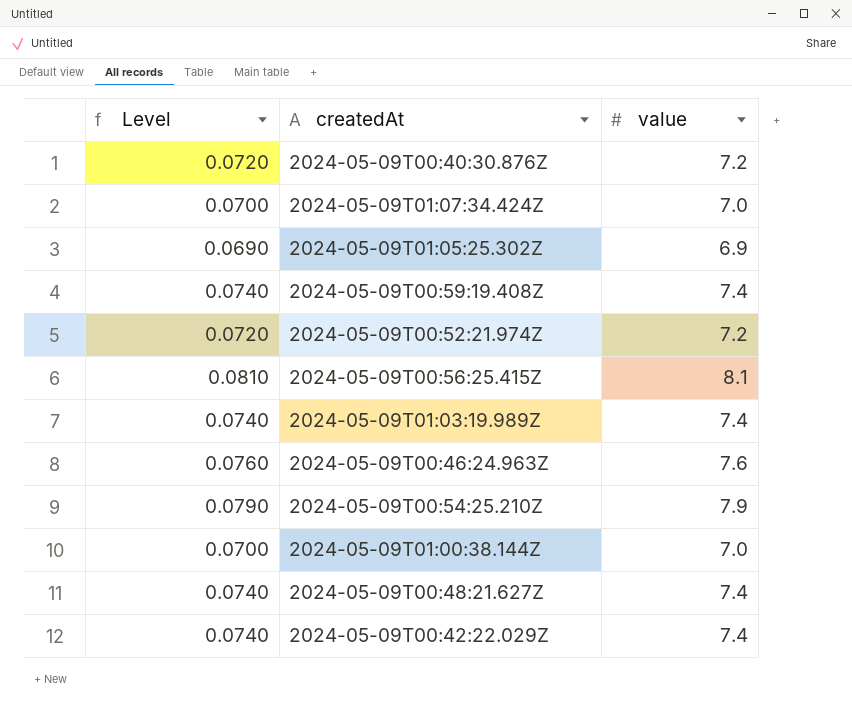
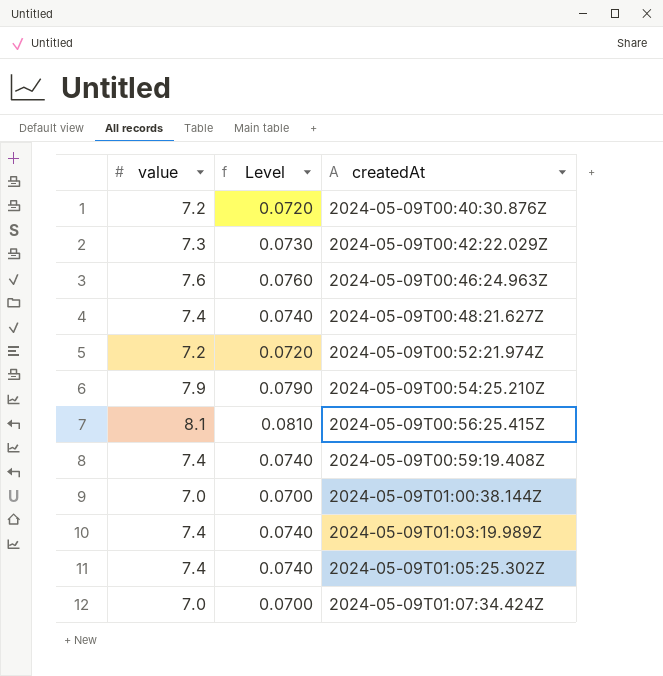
row order: none -> createdAt ascending
column value | position: 3 -> 1
2024-05-09T00:42:22.029Z | value: 7.4 -> 7.3
2024-05-09T00:42:22.029Z | Level: 0.0740 -> 0.0730
2024-05-09T01:05:25.302Z | value: 6.9 -> 7.4
2024-05-09T01:05:25.302Z | Level: 0.0690 -> 0.0740

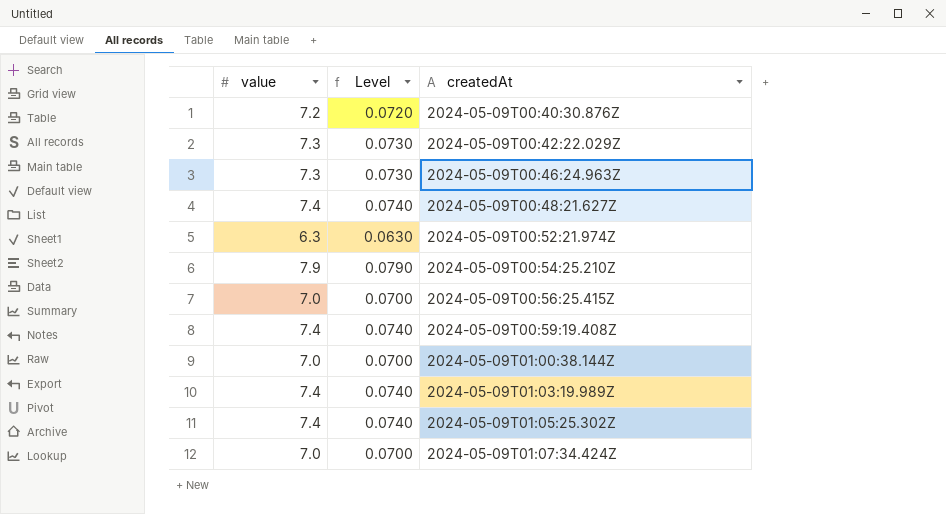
2024-05-09T00:46:24.963Z | value: 7.6 -> 7.3
2024-05-09T00:46:24.963Z | Level: 0.0760 -> 0.0730
2024-05-09T00:52:21.974Z | value: 7.2 -> 6.3
2024-05-09T00:52:21.974Z | Level: 0.0720 -> 0.0630
2024-05-09T00:56:25.415Z | value: 8.1 -> 7.0
2024-05-09T00:56:25.415Z | Level: 0.0810 -> 0.0700

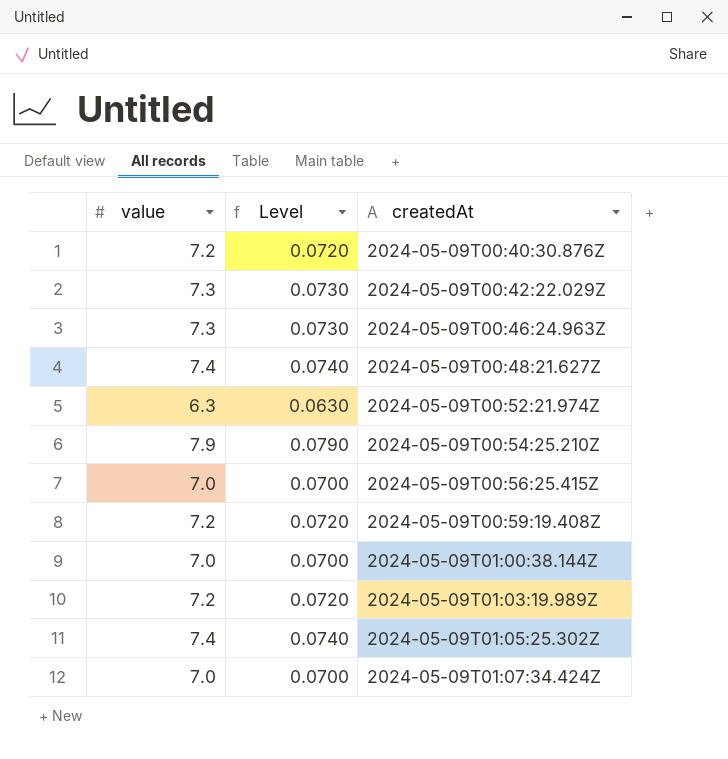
2024-05-09T00:59:19.408Z | value: 7.4 -> 7.2
2024-05-09T00:59:19.408Z | Level: 0.0740 -> 0.0720
2024-05-09T01:03:19.989Z | value: 7.4 -> 7.2
2024-05-09T01:03:19.989Z | Level: 0.0740 -> 0.0720

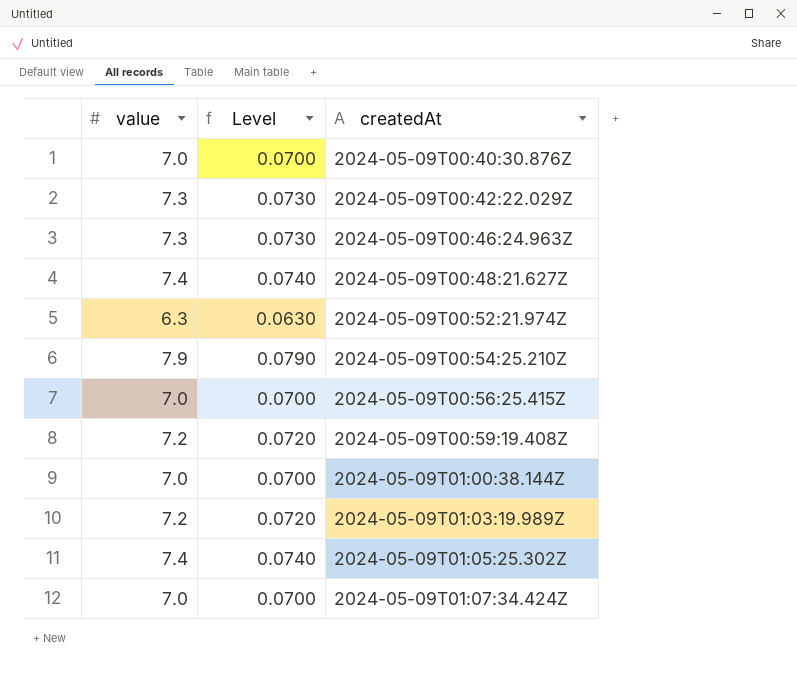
2024-05-09T00:40:30.876Z | value: 7.2 -> 7.0
2024-05-09T00:40:30.876Z | Level: 0.0720 -> 0.0700

